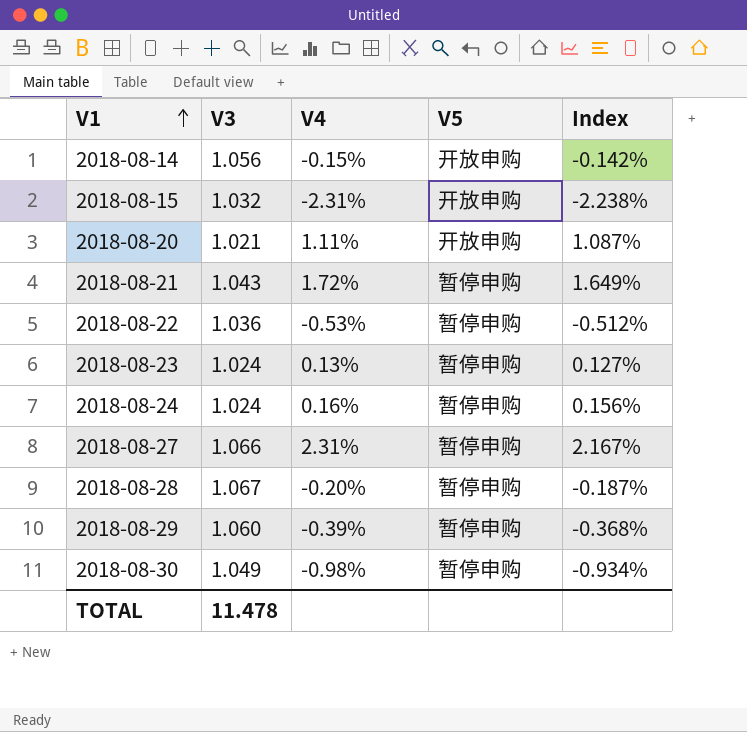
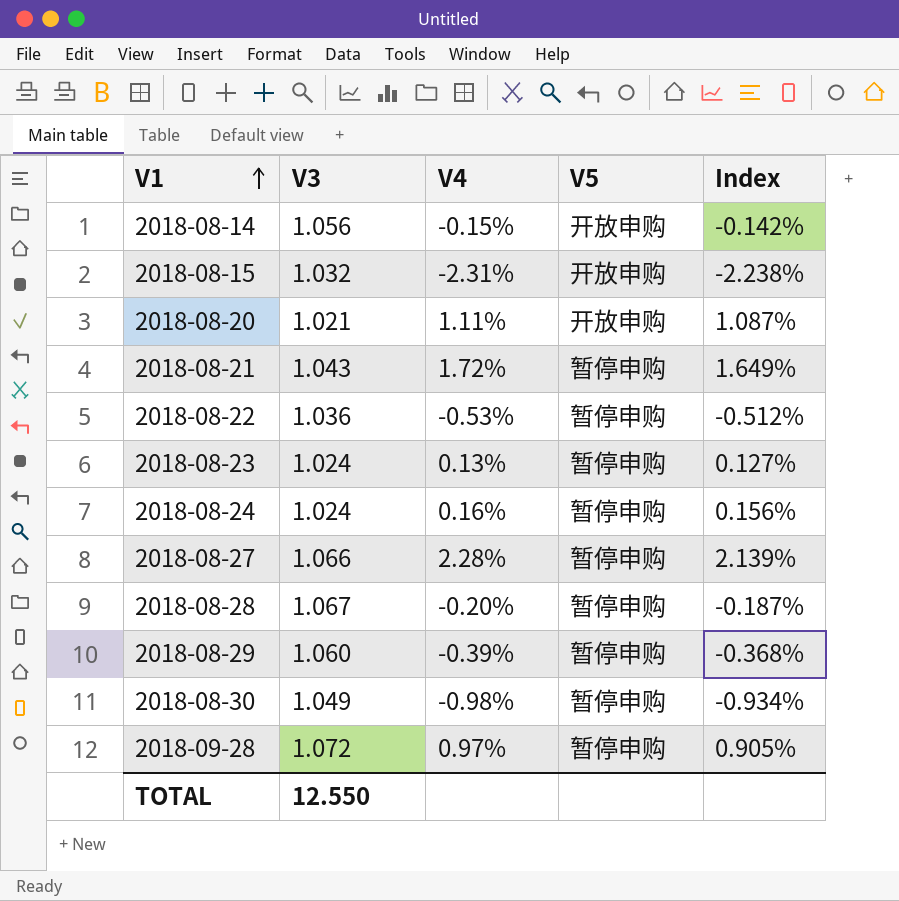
2018-08-27 | V4: 2.31% -> 2.28%
2018-08-27 | Index: 2.167% -> 2.139%
row 2018-09-28: none -> 1.072 | 0.97% | 暂停申购 | 0.905%
TOTAL | V3: 11.478 -> 12.550

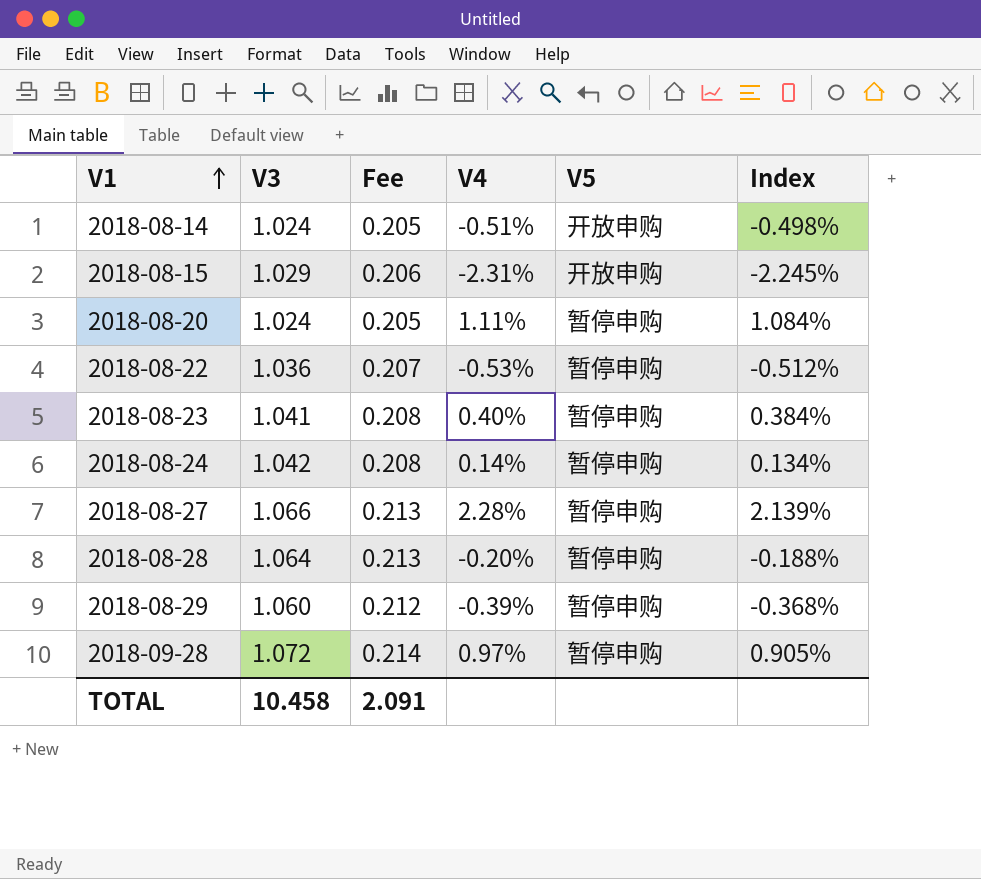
column Fee | formula: none -> [V3] * 0.2
row 2018-08-21: 1.043 | 1.72% | 暂停申购 | 1.649% -> none
row 2018-08-30: 1.049 | -0.98% | 暂停申购 | -0.934% -> none
2018-08-14 | V3: 1.056 -> 1.024
2018-08-14 | V4: -0.15% -> -0.51%
2018-08-14 | Index: -0.142% -> -0.498%
2018-08-15 | V3: 1.032 -> 1.029
2018-08-15 | Index: -2.238% -> -2.245%
2018-08-20 | V3: 1.021 -> 1.024
2018-08-20 | V5: 开放申购 -> 暂停申购
2018-08-20 | Index: 1.087% -> 1.084%
2018-08-23 | V3: 1.024 -> 1.041
2018-08-23 | V4: 0.13% -> 0.40%
2018-08-23 | Index: 0.127% -> 0.384%
2018-08-24 | V3: 1.024 -> 1.042
2018-08-24 | V4: 0.16% -> 0.14%
2018-08-24 | Index: 0.156% -> 0.134%
2018-08-28 | V3: 1.067 -> 1.064
2018-08-28 | Index: -0.187% -> -0.188%
TOTAL | V3: 12.550 -> 10.458

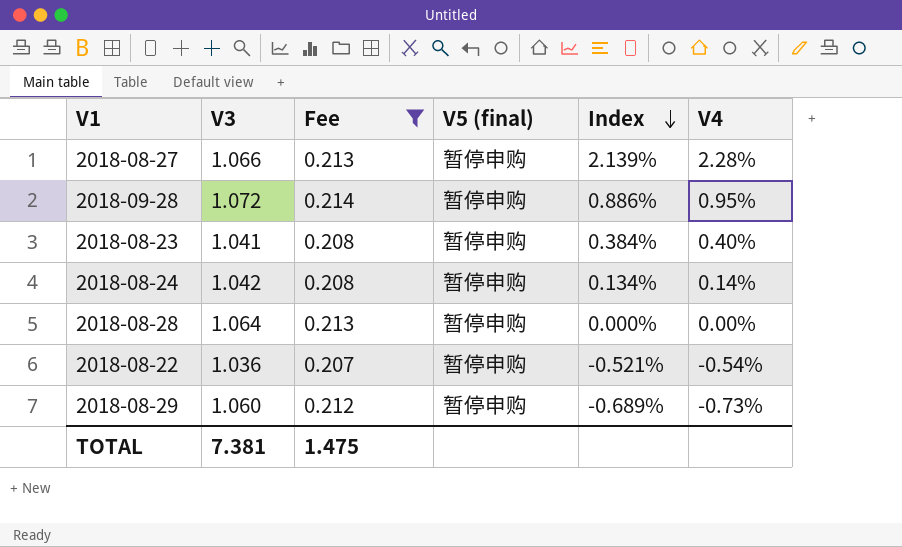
filter: none -> Fee >= 0.207
row order: V1 ascending -> Index descending
column name: V5 -> V5 (final)
column V4 | position: 4 -> 6
2018-09-28 | Index: 0.905% -> 0.886%
2018-09-28 | V4: 0.97% -> 0.95%
2018-08-28 | Index: -0.188% -> 0.000%
2018-08-28 | V4: -0.20% -> 0.00%
2018-08-22 | Index: -0.512% -> -0.521%
2018-08-22 | V4: -0.53% -> -0.54%
2018-08-29 | Index: -0.368% -> -0.689%
2018-08-29 | V4: -0.39% -> -0.73%
TOTAL | V3: 10.458 -> 7.381
TOTAL | Fee: 2.091 -> 1.475

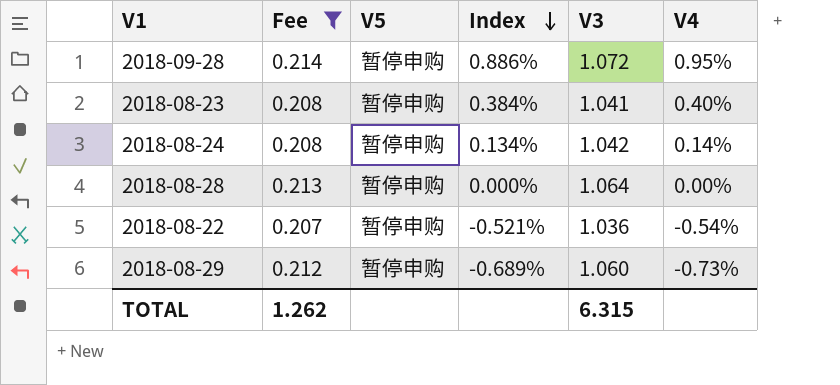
column name: V5 (final) -> V5
column V3 | position: 2 -> 5
row 2018-08-27: 1.066 | 0.213 | 暂停申购 | 2.139% | 2.28% -> none
TOTAL | Fee: 1.475 -> 1.262
TOTAL | V3: 7.381 -> 6.315

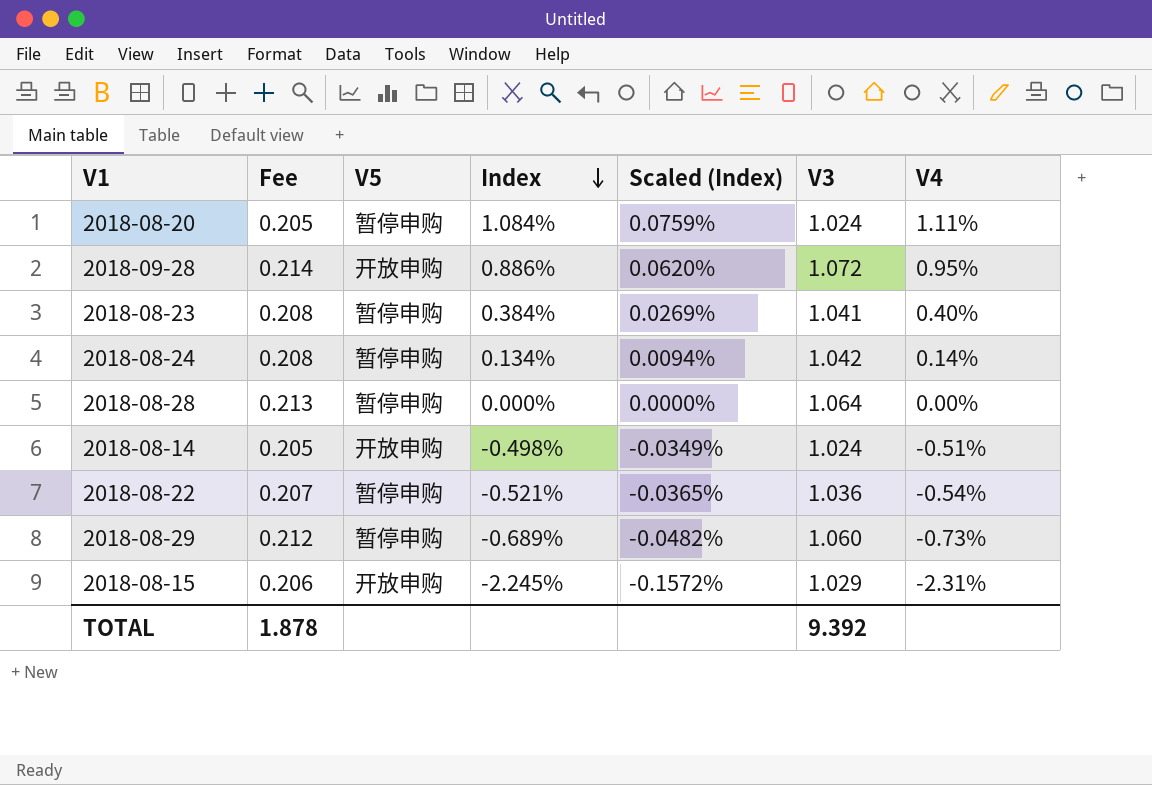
filter: Fee >= 0.207 -> none
column Scaled (Index) | formula: none -> [Index] * 0.07
2018-09-28 | V5: 暂停申购 -> 开放申购
TOTAL | Fee: 1.262 -> 1.878
TOTAL | V3: 6.315 -> 9.392

